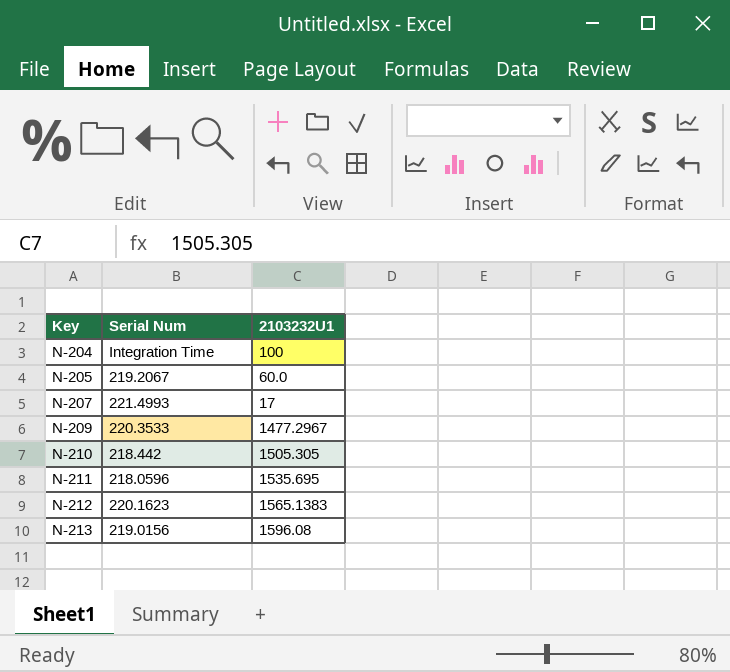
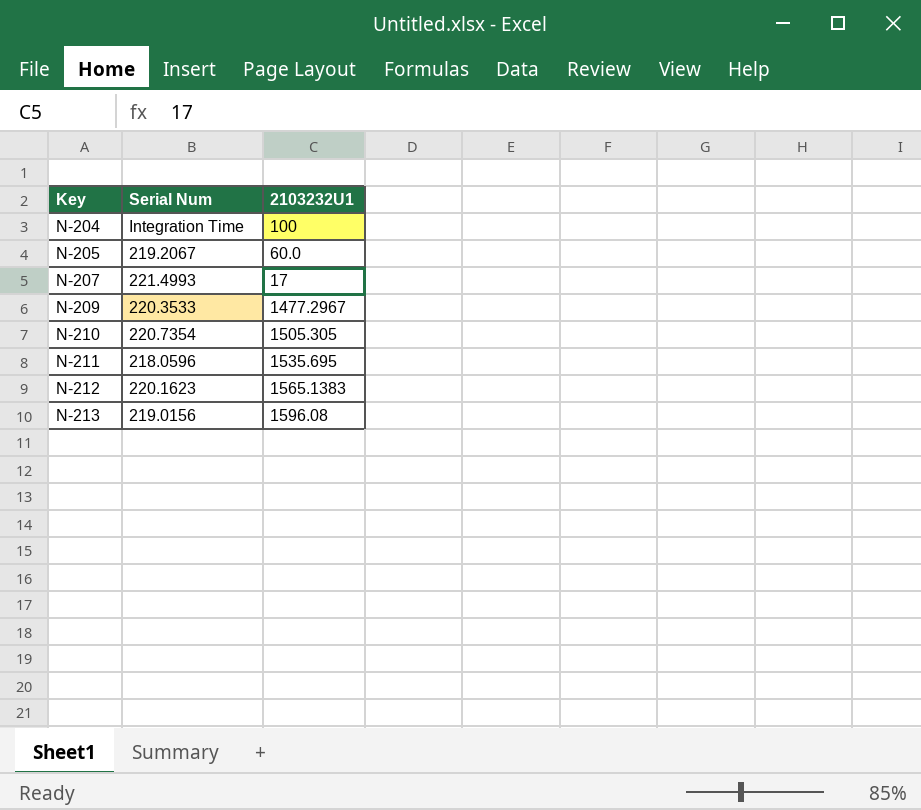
N-210 | Serial Num: 218.442 -> 220.7354

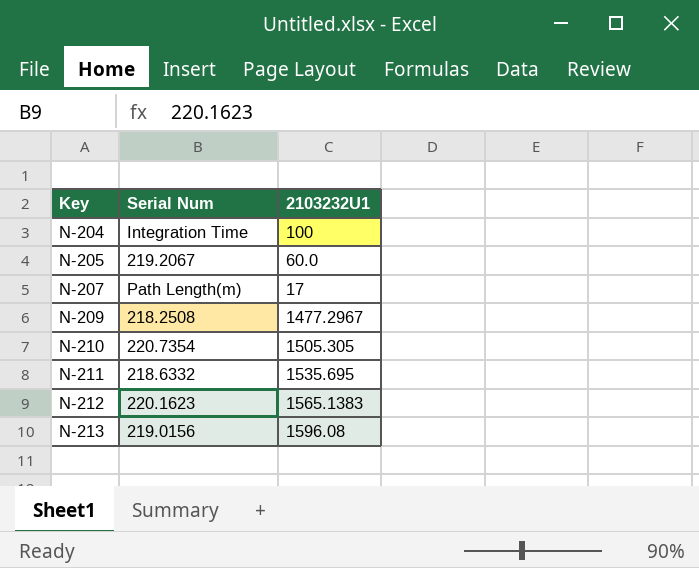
N-207 | Serial Num: 221.4993 -> Path Length(m)
N-209 | Serial Num: 220.3533 -> 218.2508
N-211 | Serial Num: 218.0596 -> 218.6332

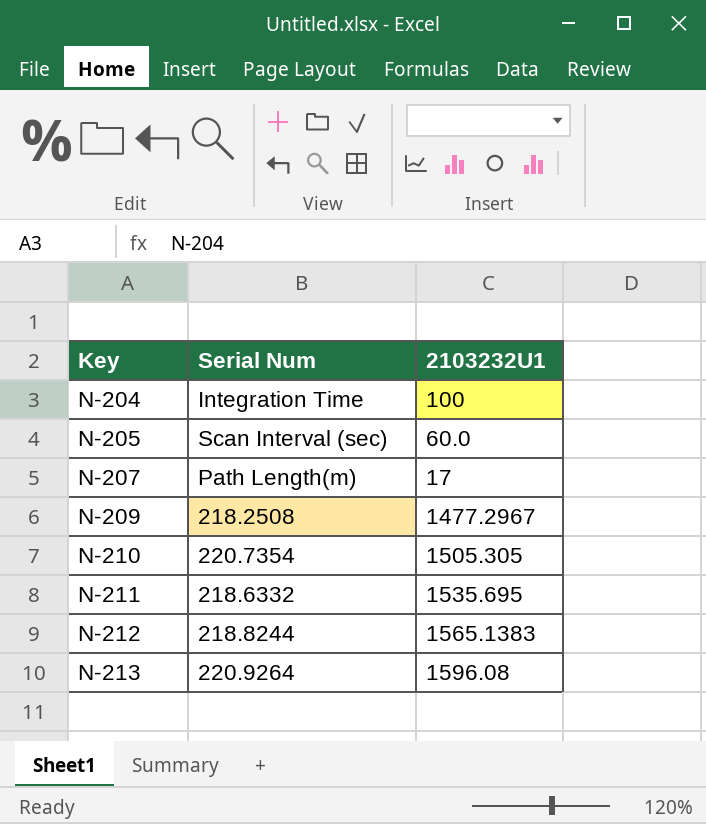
N-205 | Serial Num: 219.2067 -> Scan Interval (sec)
N-212 | Serial Num: 220.1623 -> 218.8244
N-213 | Serial Num: 219.0156 -> 220.9264

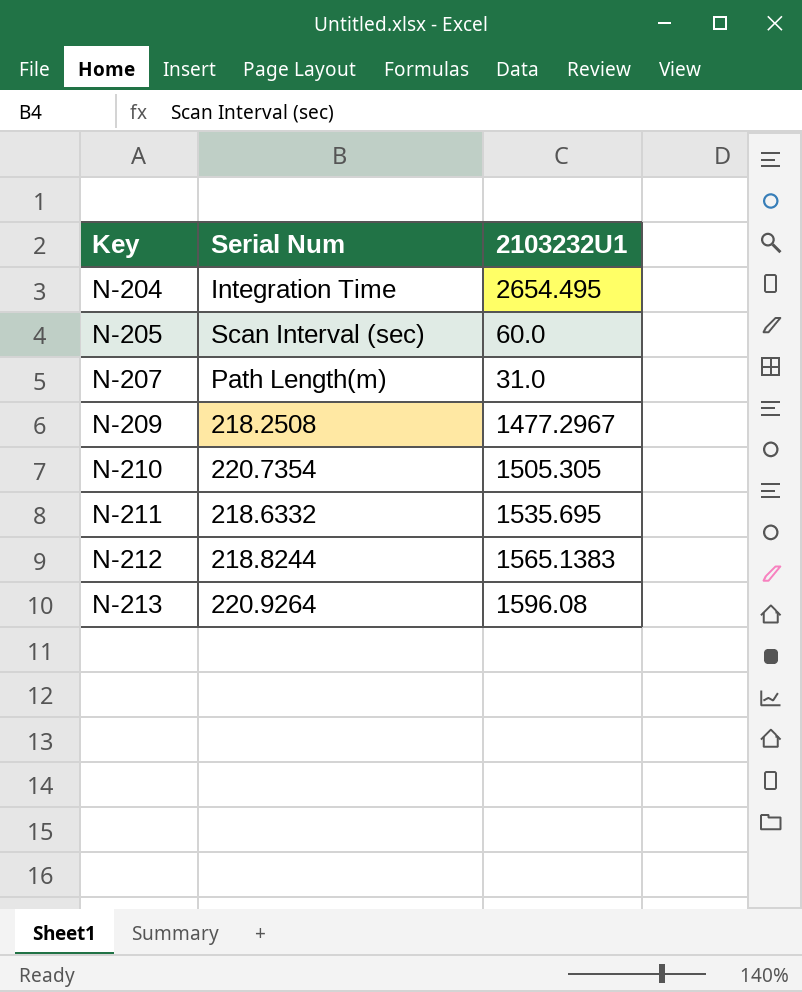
N-204 | 2103232U1: 100 -> 2654.495
N-207 | 2103232U1: 17 -> 31.0

